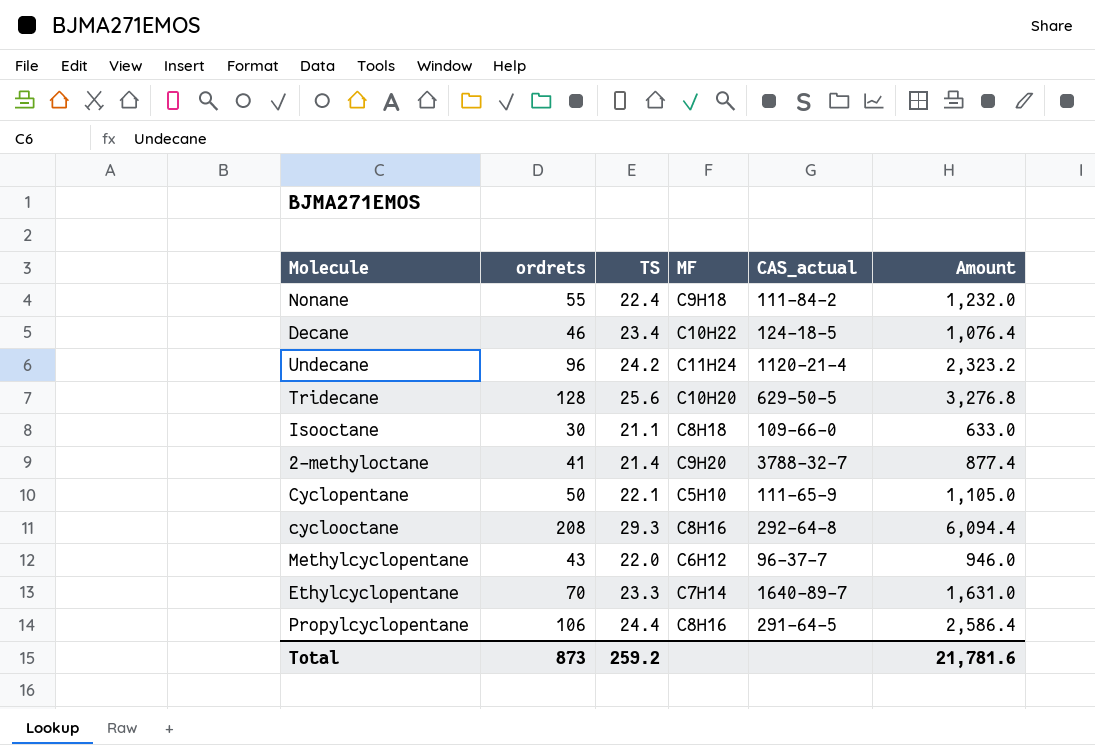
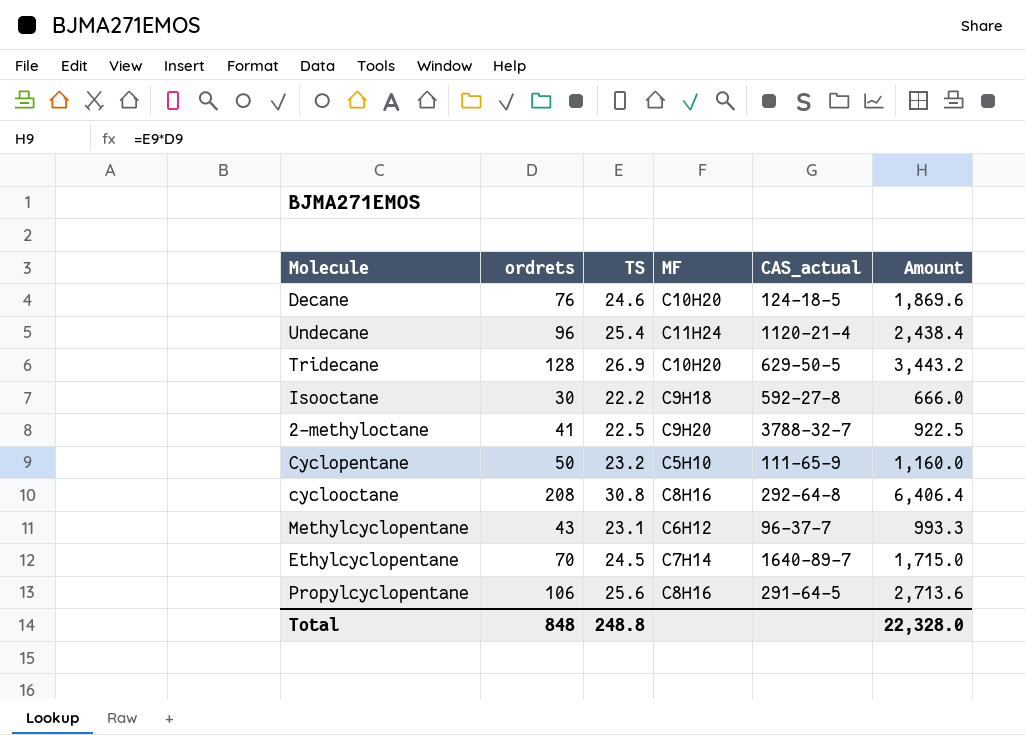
row Nonane: 55 | 22.4 | C9H18 | 111-84-2 | 1,232.0 -> none
Decane | ordrets: 46 -> 76
Decane | TS: 23.4 -> 24.6
Decane | MF: C10H22 -> C10H20
Decane | Amount: 1,076.4 -> 1,869.6
Undecane | TS: 24.2 -> 25.4
Undecane | Amount: 2,323.2 -> 2,438.4
Tridecane | TS: 25.6 -> 26.9
Tridecane | Amount: 3,276.8 -> 3,443.2
Isooctane | TS: 21.1 -> 22.2
Isooctane | MF: C8H18 -> C9H18
Isooctane | CAS_actual: 109-66-0 -> 592-27-8
Isooctane | Amount: 633.0 -> 666.0
2-methyloctane | TS: 21.4 -> 22.5
2-methyloctane | Amount: 877.4 -> 922.5
Cyclopentane | TS: 22.1 -> 23.2
Cyclopentane | Amount: 1,105.0 -> 1,160.0
cyclooctane | TS: 29.3 -> 30.8
cyclooctane | Amount: 6,094.4 -> 6,406.4
Methylcyclopentane | TS: 22.0 -> 23.1
Methylcyclopentane | Amount: 946.0 -> 993.3
Ethylcyclopentane | TS: 23.3 -> 24.5
Ethylcyclopentane | Amount: 1,631.0 -> 1,715.0
Propylcyclopentane | TS: 24.4 -> 25.6
Propylcyclopentane | Amount: 2,586.4 -> 2,713.6
Total | ordrets: 873 -> 848
Total | TS: 259.2 -> 248.8
Total | Amount: 21,781.6 -> 22,328.0

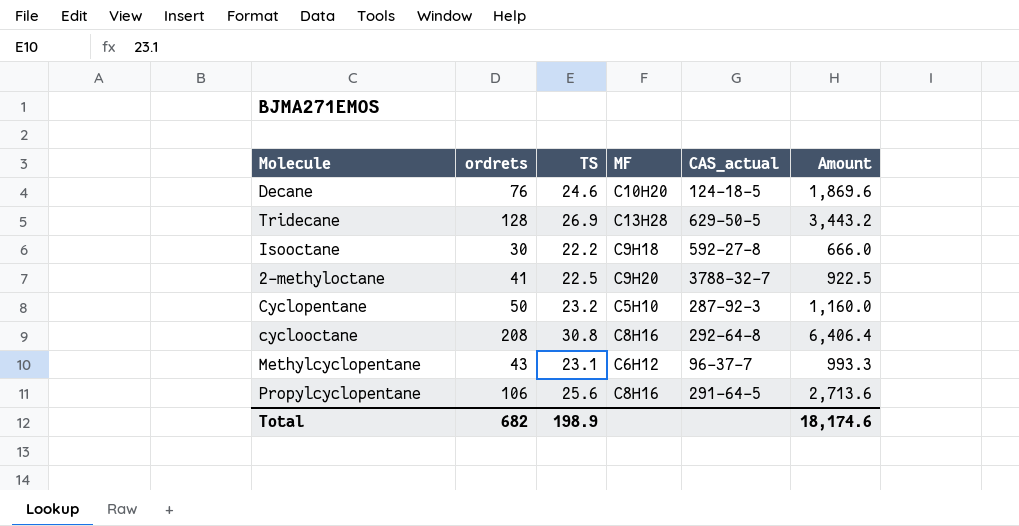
row Undecane: 96 | 25.4 | C11H24 | 1120-21-4 | 2,438.4 -> none
row Ethylcyclopentane: 70 | 24.5 | C7H14 | 1640-89-7 | 1,715.0 -> none
Tridecane | MF: C10H20 -> C13H28
Cyclopentane | CAS_actual: 111-65-9 -> 287-92-3
Total | ordrets: 848 -> 682
Total | TS: 248.8 -> 198.9
Total | Amount: 22,328.0 -> 18,174.6

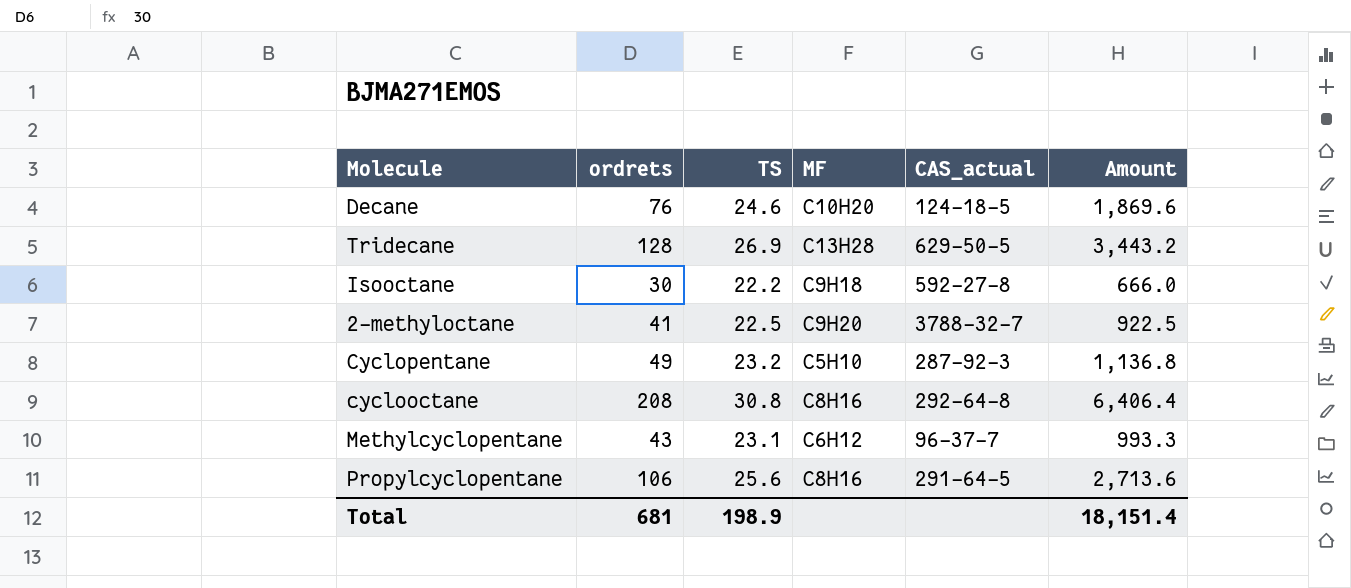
Cyclopentane | ordrets: 50 -> 49
Cyclopentane | Amount: 1,160.0 -> 1,136.8
Total | ordrets: 682 -> 681
Total | Amount: 18,174.6 -> 18,151.4

